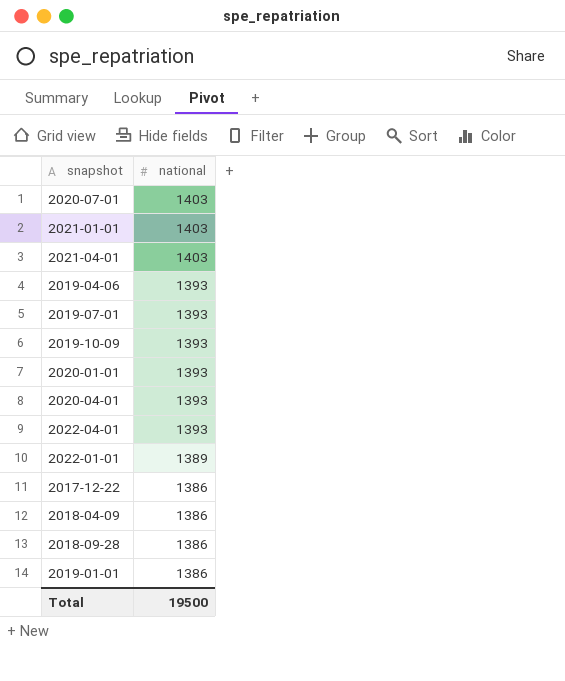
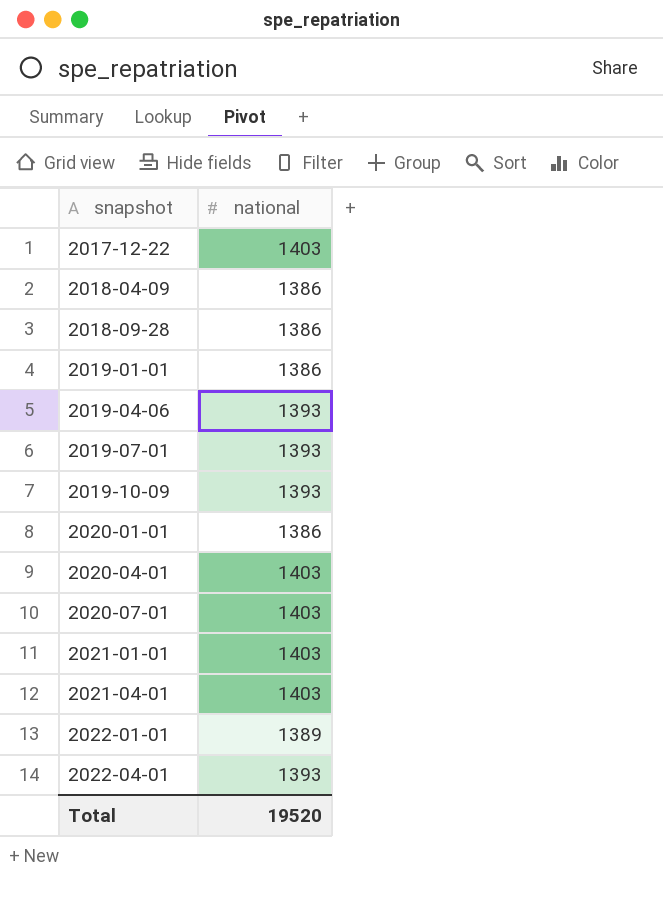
row order: national descending -> snapshot ascending
2017-12-22 | national: 1386 -> 1403
2020-01-01 | national: 1393 -> 1386
2020-04-01 | national: 1393 -> 1403
Total | national: 19500 -> 19520

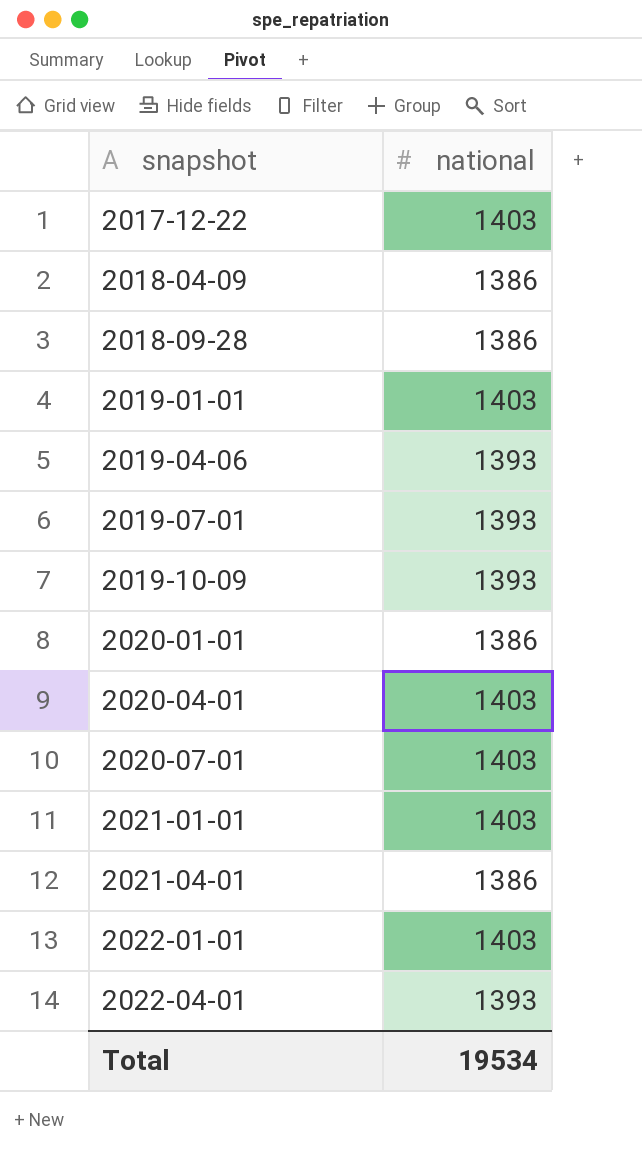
2019-01-01 | national: 1386 -> 1403
2021-04-01 | national: 1403 -> 1386
2022-01-01 | national: 1389 -> 1403
Total | national: 19520 -> 19534

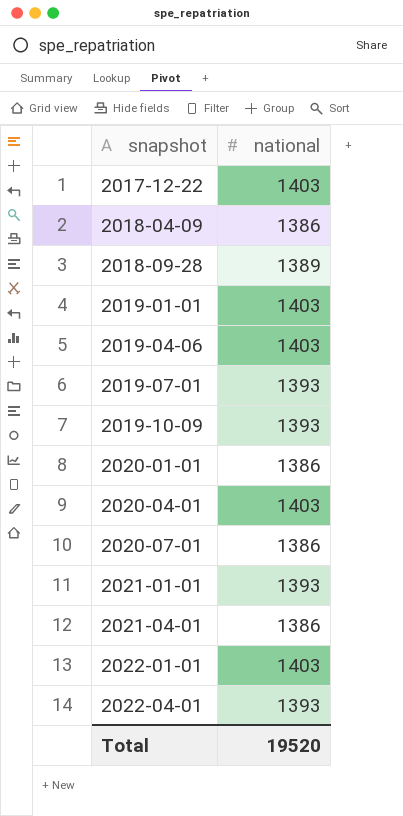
2018-09-28 | national: 1386 -> 1389
2019-04-06 | national: 1393 -> 1403
2020-07-01 | national: 1403 -> 1386
2021-01-01 | national: 1403 -> 1393
Total | national: 19534 -> 19520

